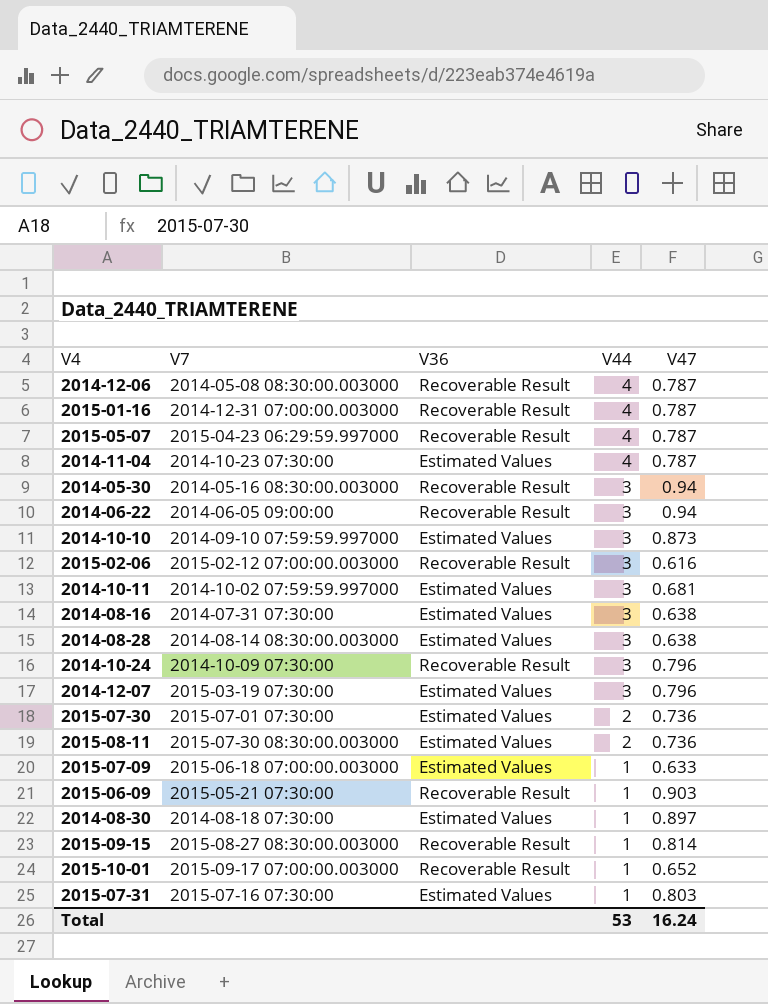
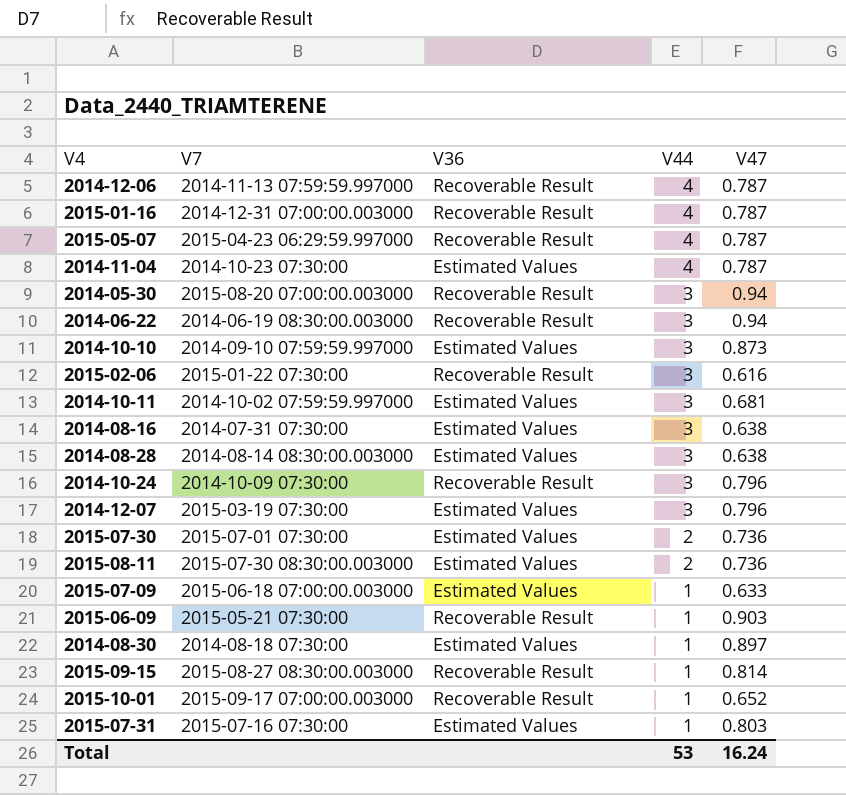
2014-12-06 | V7: 2014-05-08 08:30:00.003000 -> 2014-11-13 07:59:59.997000
2014-05-30 | V7: 2014-05-16 08:30:00.003000 -> 2015-08-20 07:00:00.003000
2014-06-22 | V7: 2014-06-05 09:00:00 -> 2014-06-19 08:30:00.003000
2015-02-06 | V7: 2015-02-12 07:00:00.003000 -> 2015-01-22 07:30:00

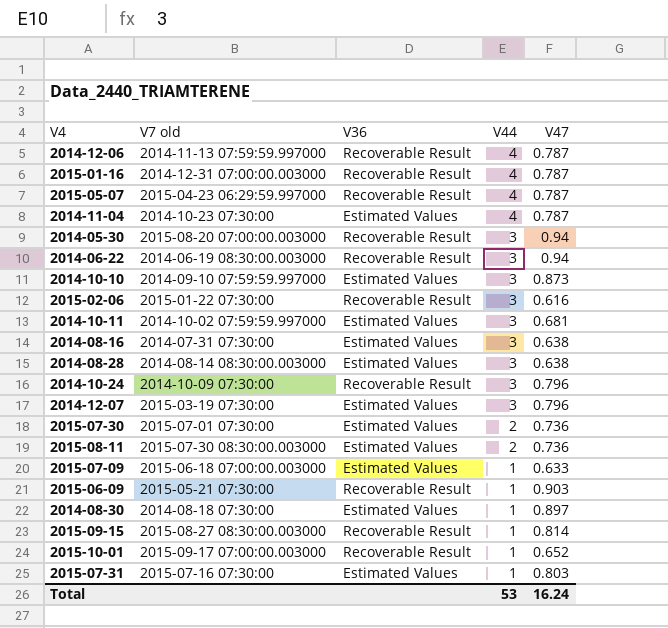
column name: V7 -> V7 old

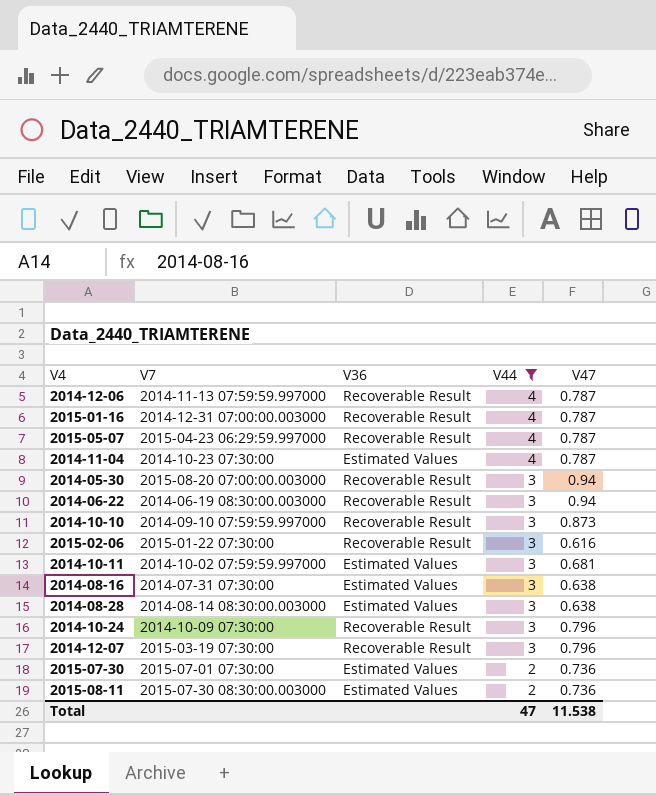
filter: none -> V44 != 1
column name: V7 old -> V7
2014-10-10 | V36: Estimated Values -> Recoverable Result
2014-12-07 | V36: Estimated Values -> Recoverable Result
Total | V44: 53 -> 47
Total | V47: 16.24 -> 11.538

